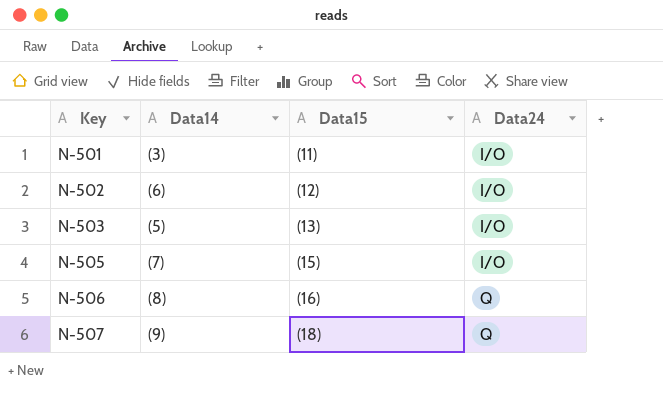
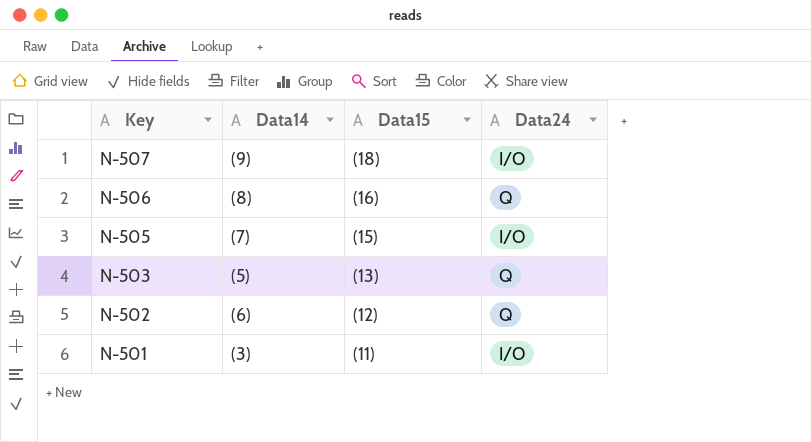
row order: Key ascending -> Key descending
N-507 | Data24: Q -> I/O
N-503 | Data24: I/O -> Q
N-502 | Data24: I/O -> Q

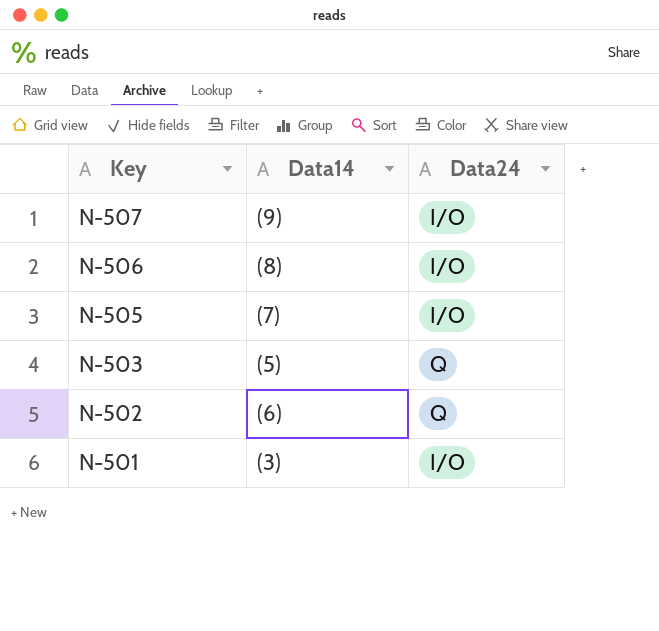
column Data15 | position: 3 -> none
N-506 | Data24: Q -> I/O

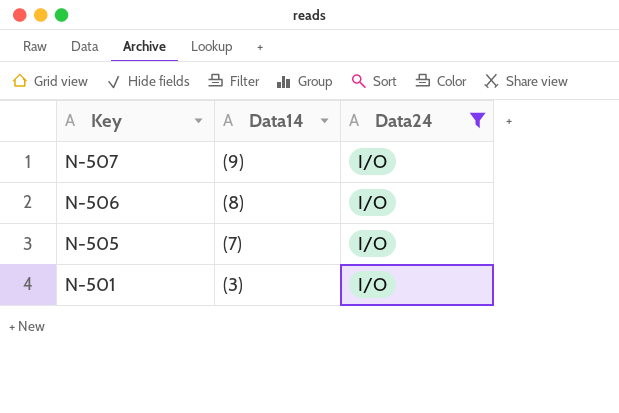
filter: none -> Data24 = I/O

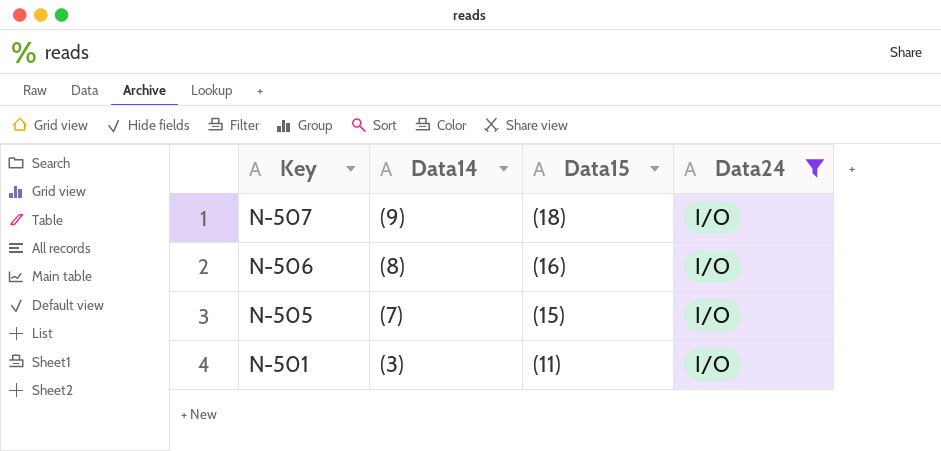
column Data15 | position: none -> 3

